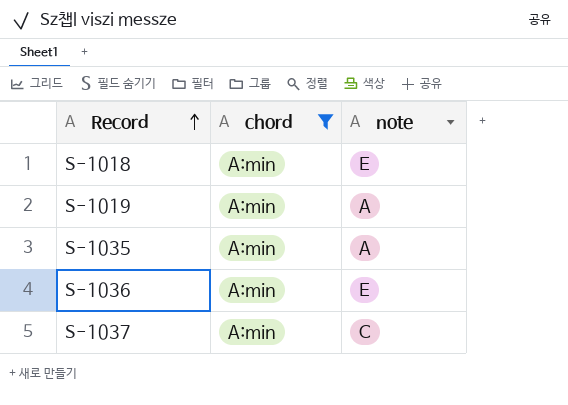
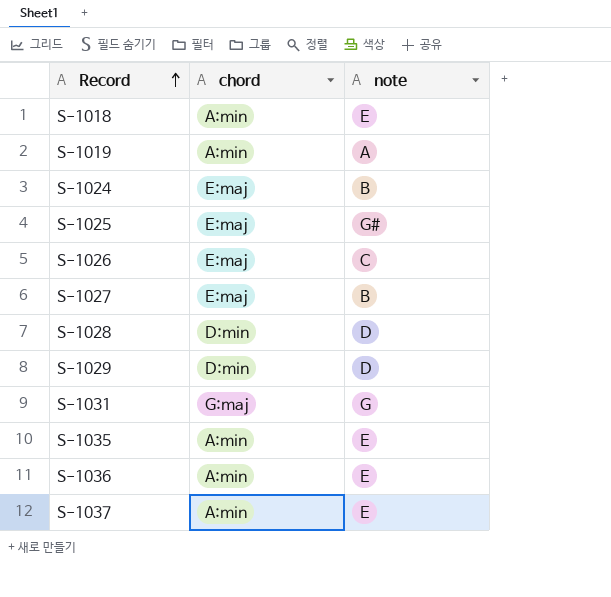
filter: chord = A:min -> none
S-1035 | note: A -> E
S-1037 | note: C -> E

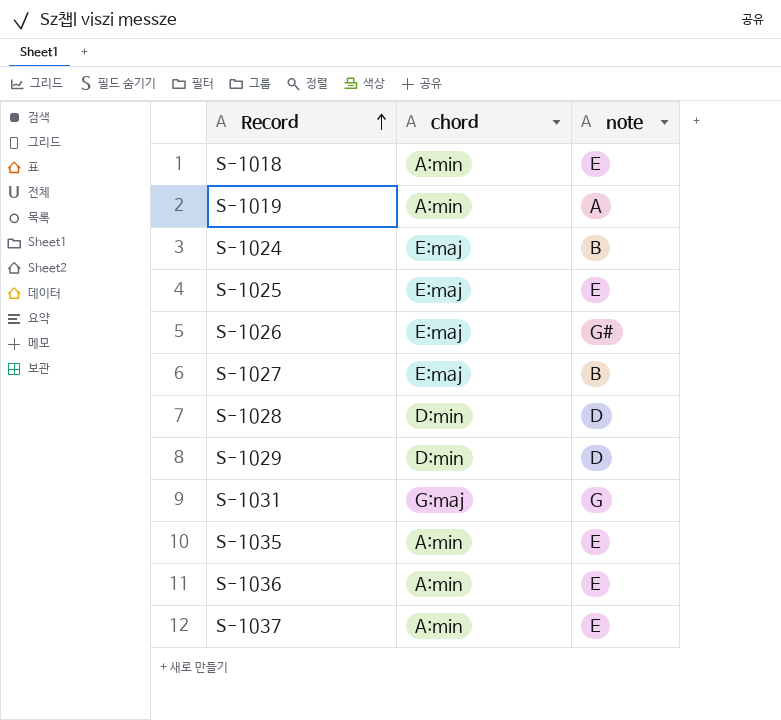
S-1025 | note: G# -> E
S-1026 | note: C -> G#

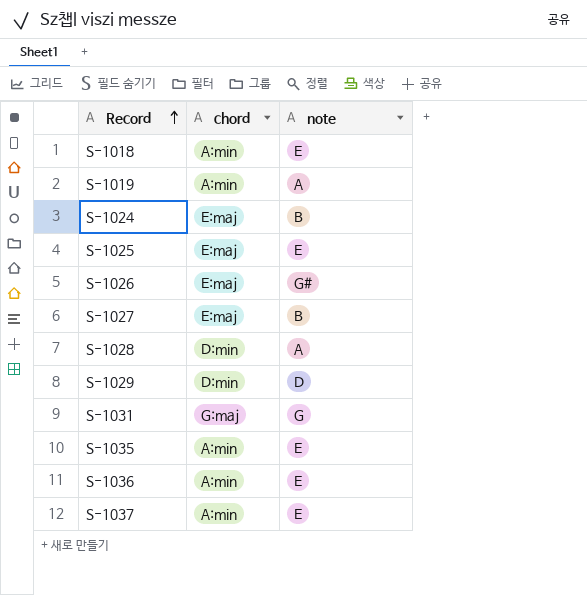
S-1028 | note: D -> A

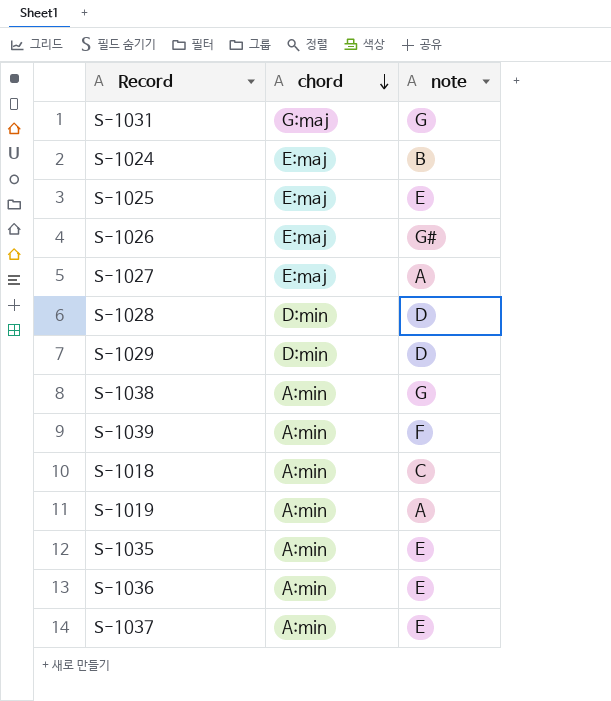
row order: Record ascending -> chord descending
S-1027 | note: B -> A
S-1028 | note: A -> D
row S-1038: none -> A:min | G
row S-1039: none -> A:min | F
S-1018 | note: E -> C

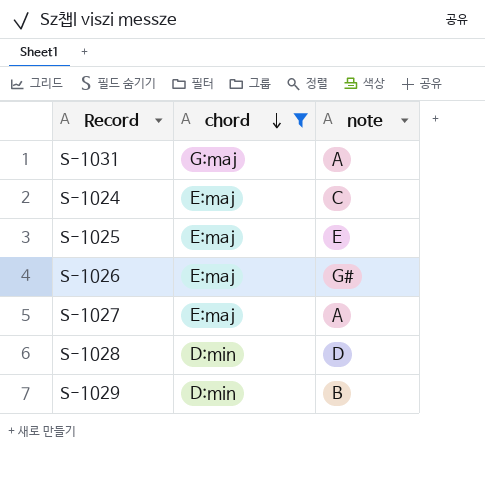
filter: none -> chord != A:min
S-1031 | note: G -> A
S-1024 | note: B -> C
S-1029 | note: D -> B

